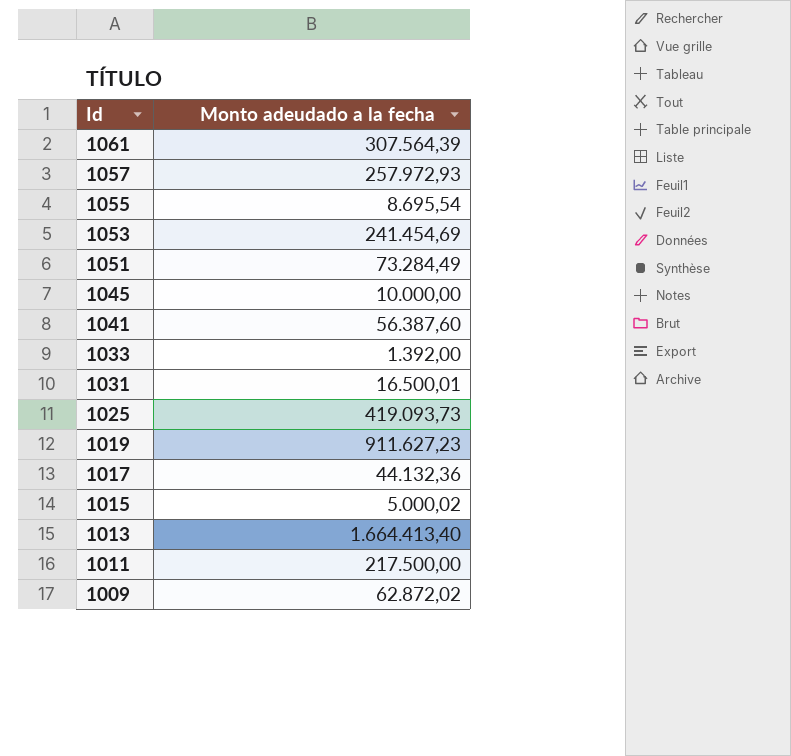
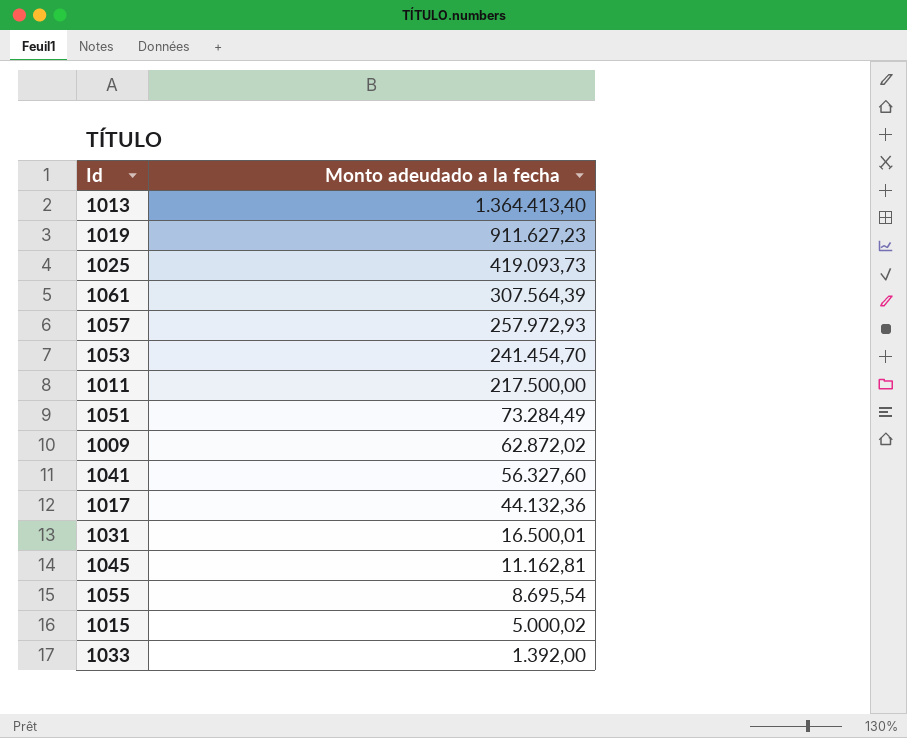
row order: Id descending -> Monto adeudado a la fecha descending
1013 | Monto adeudado a la fecha: 1.664.413,40 -> 1.364.413,40
1053 | Monto adeudado a la fecha: 241.454,69 -> 241.454,70
1041 | Monto adeudado a la fecha: 56.387,60 -> 56.327,60
1045 | Monto adeudado a la fecha: 10.000,00 -> 11.162,81

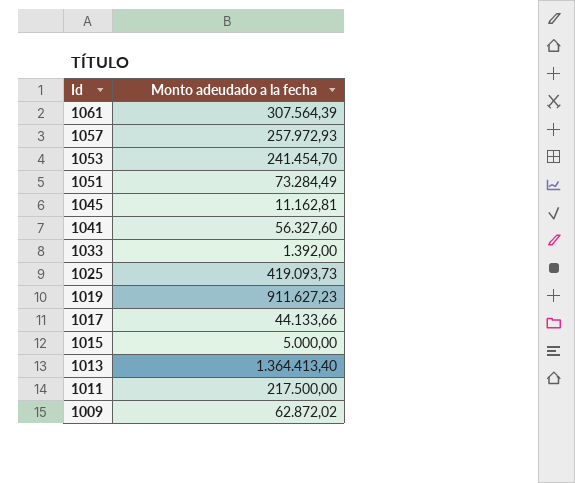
row order: Monto adeudado a la fecha descending -> Id descending
row 1031: 16.500,01 -> none
row 1055: 8.695,54 -> none
1017 | Monto adeudado a la fecha: 44.132,36 -> 44.133,66
1015 | Monto adeudado a la fecha: 5.000,02 -> 5.000,00

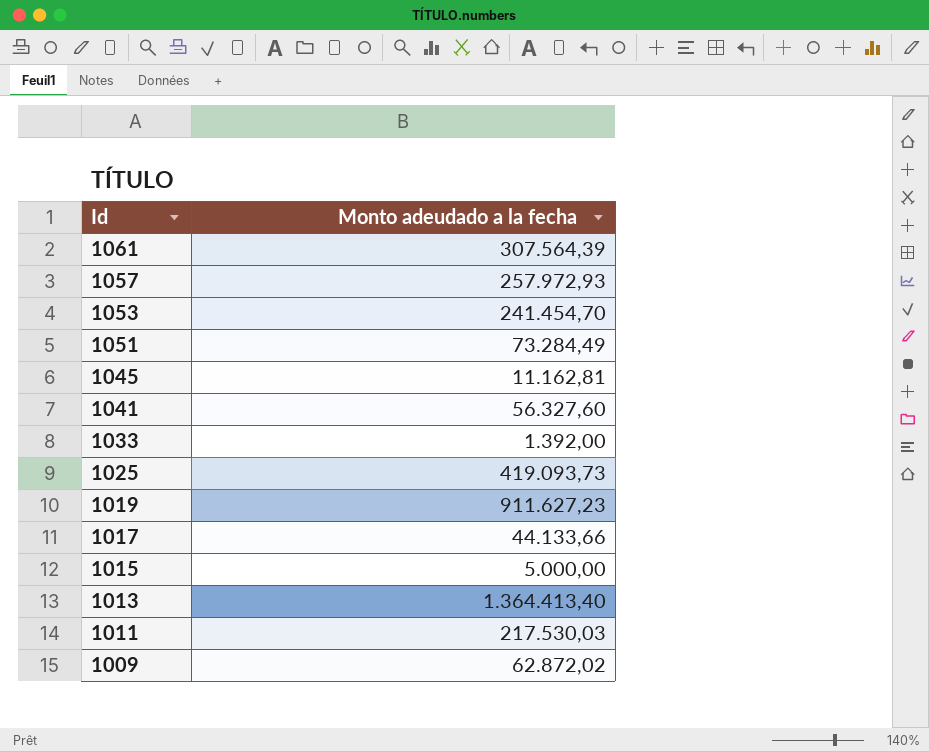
1011 | Monto adeudado a la fecha: 217.500,00 -> 217.530,03

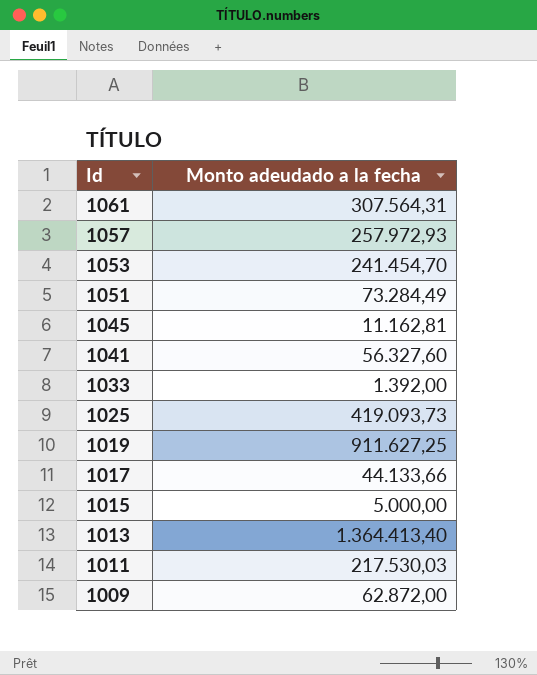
1061 | Monto adeudado a la fecha: 307.564,39 -> 307.564,31
1019 | Monto adeudado a la fecha: 911.627,23 -> 911.627,25
1009 | Monto adeudado a la fecha: 62.872,02 -> 62.872,00

